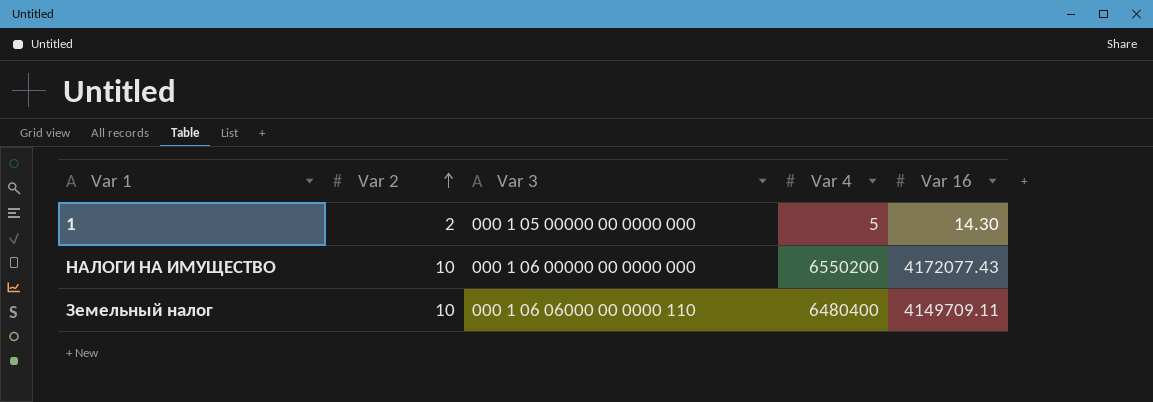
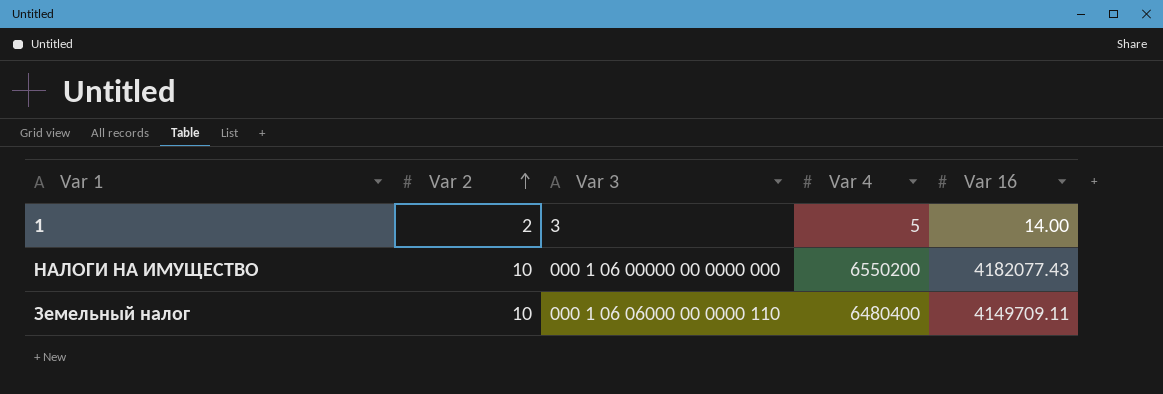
1 | Var 3: 000 1 05 00000 00 0000 000 -> 3
1 | Var 16: 14.30 -> 14.00
НАЛОГИ НА ИМУЩЕСТВО | Var 16: 4172077.43 -> 4182077.43

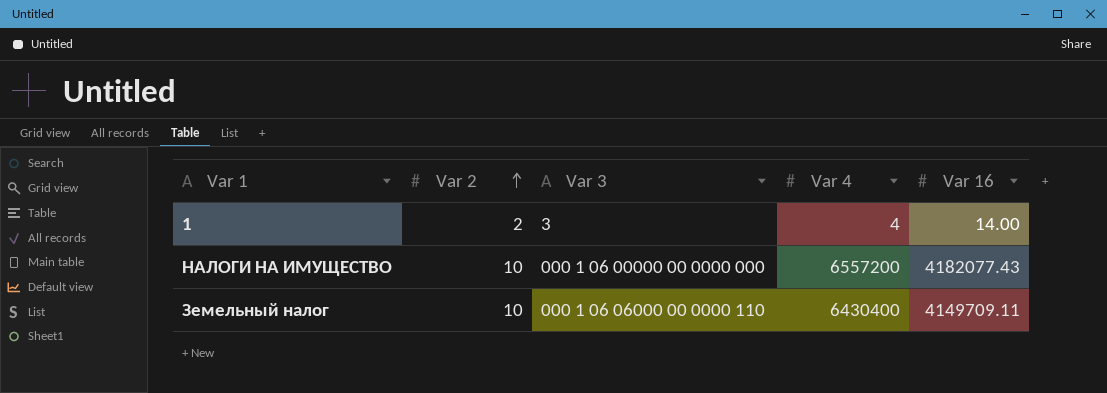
1 | Var 4: 5 -> 4
НАЛОГИ НА ИМУЩЕСТВО | Var 4: 6550200 -> 6557200
Земельный налог | Var 4: 6480400 -> 6430400

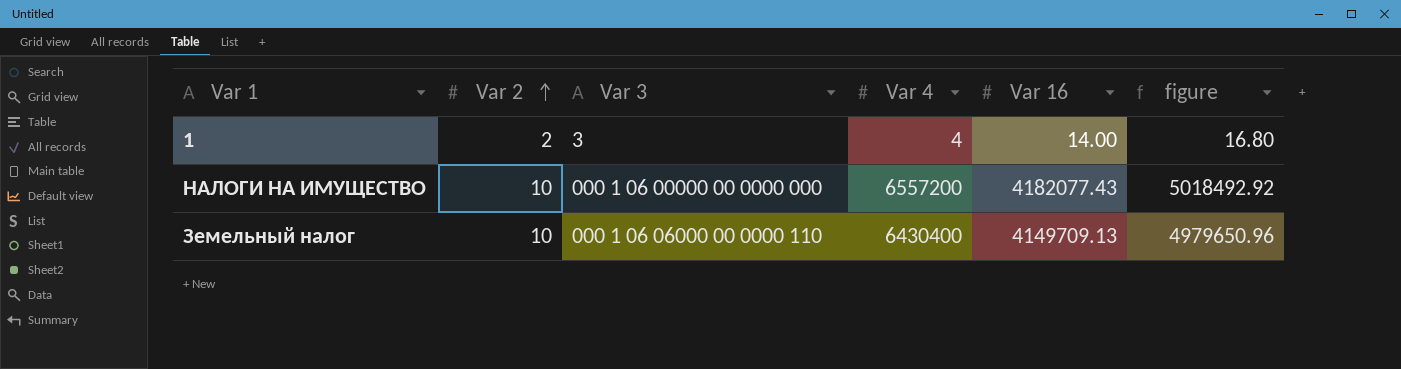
column figure | formula: none -> [Var 16] * 1.2
Земельный налог | Var 16: 4149709.11 -> 4149709.13

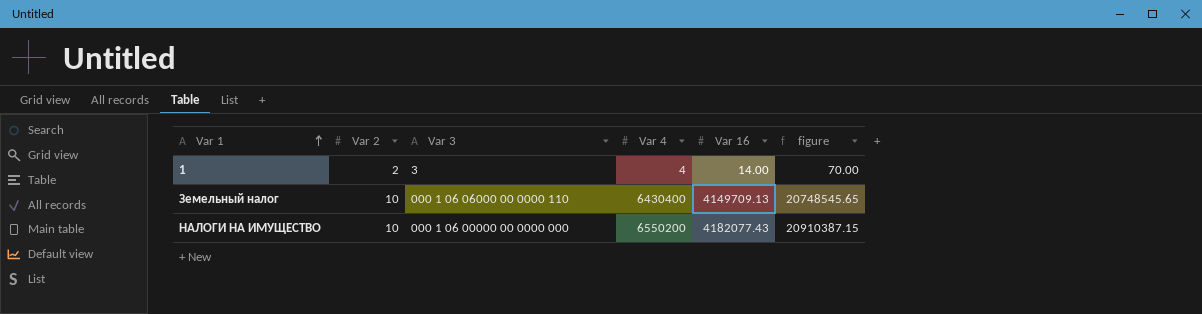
row order: Var 2 ascending -> Var 1 ascending
column figure | formula: [Var 16] * 1.2 -> [Var 16] * 5
НАЛОГИ НА ИМУЩЕСТВО | Var 4: 6557200 -> 6550200

